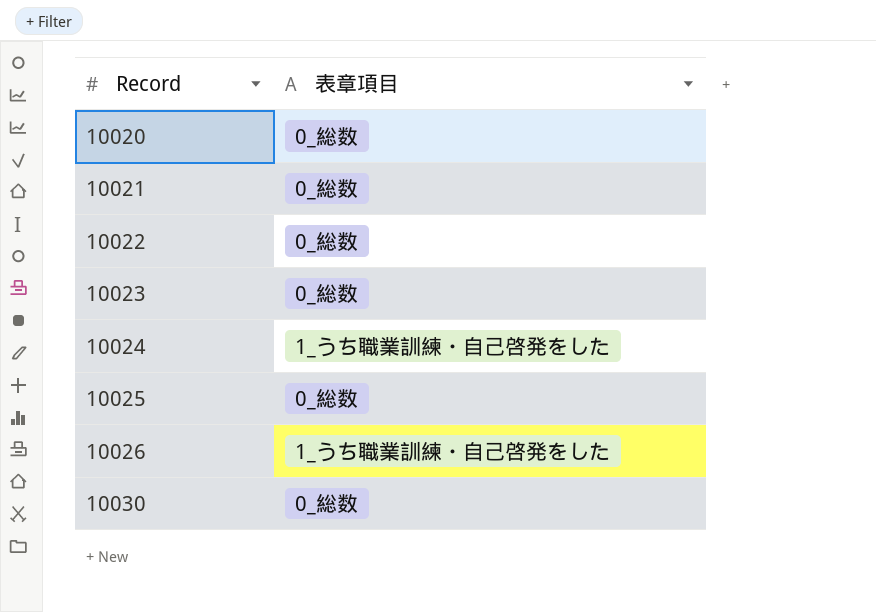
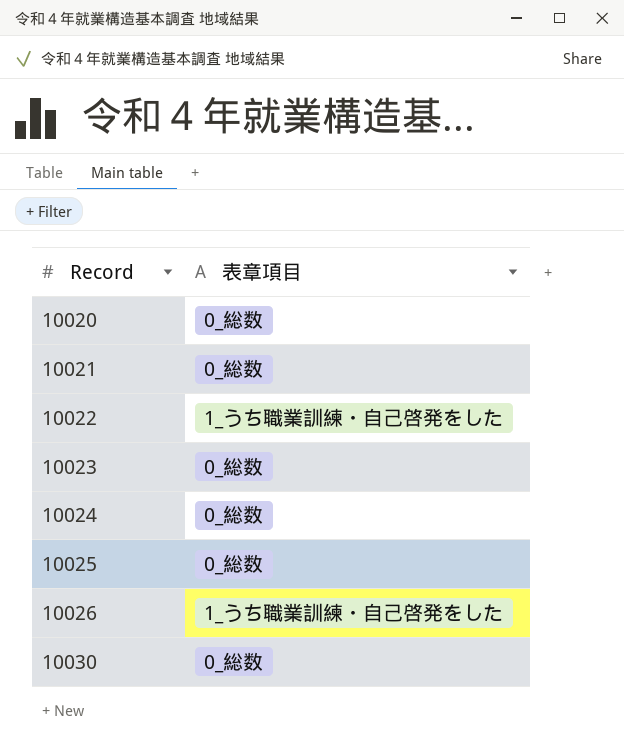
10022 | 表章項目: 0_総数 -> 1_うち職業訓練・自己啓発をした
10024 | 表章項目: 1_うち職業訓練・自己啓発をした -> 0_総数

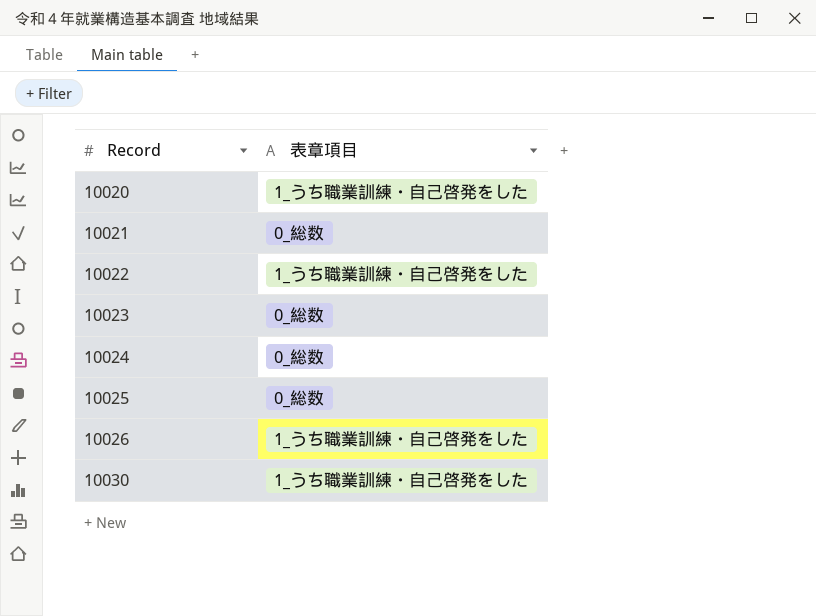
10020 | 表章項目: 0_総数 -> 1_うち職業訓練・自己啓発をした
10030 | 表章項目: 0_総数 -> 1_うち職業訓練・自己啓発をした

